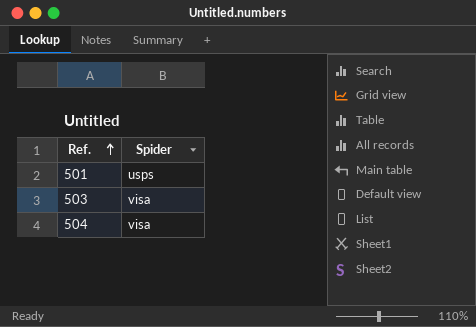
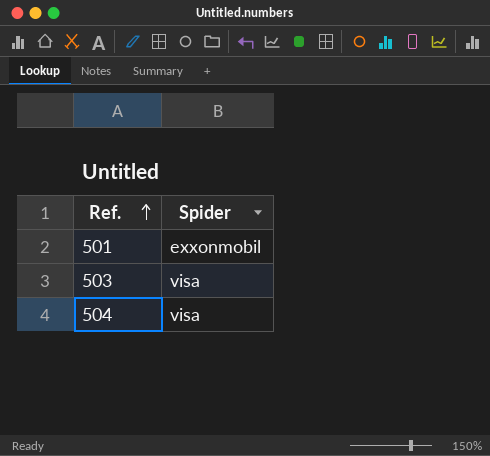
501 | Spider: usps -> exxonmobil

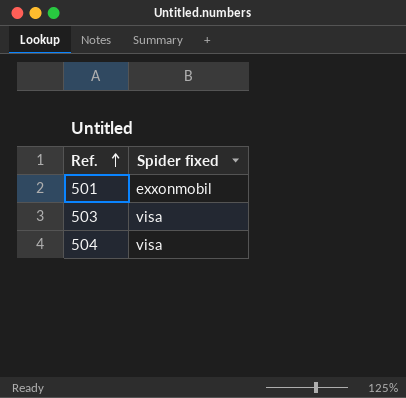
column name: Spider -> Spider fixed

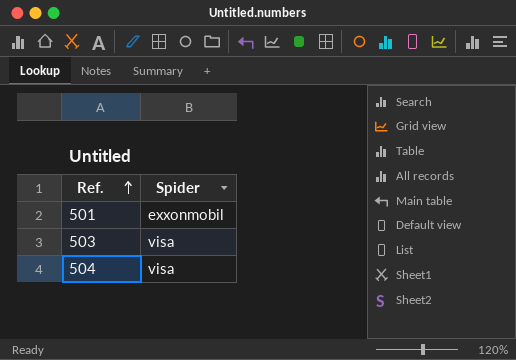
column name: Spider fixed -> Spider

